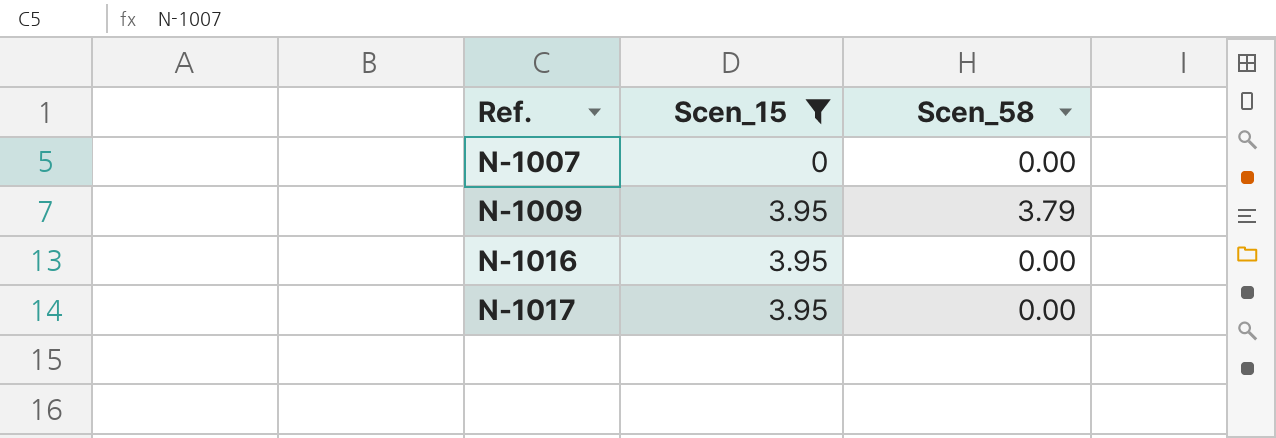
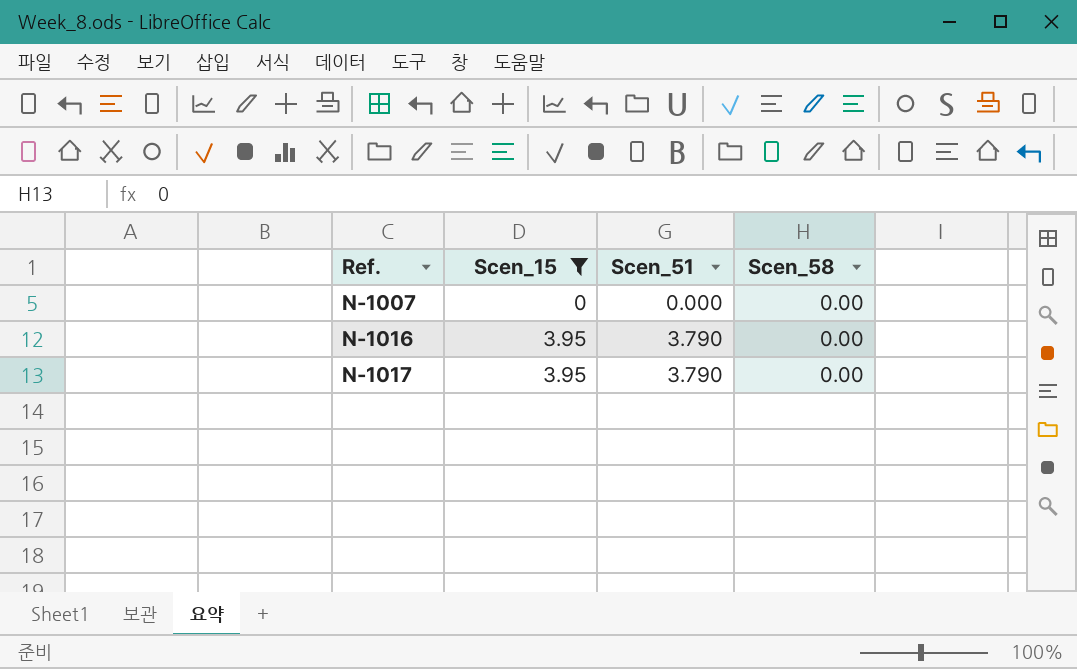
column Scen_51 | position: none -> 3
row N-1009: 3.95 | 3.79 -> none

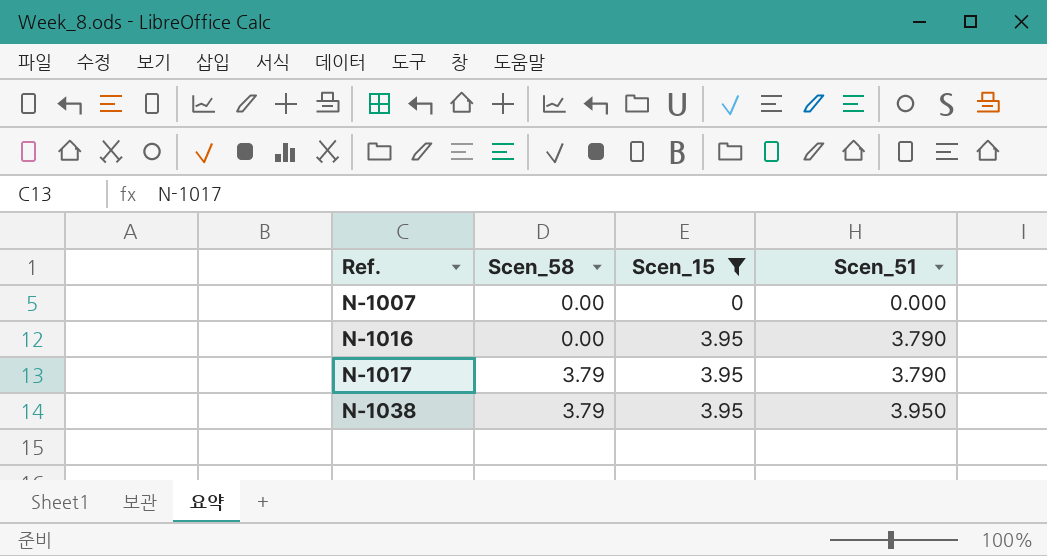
column Scen_58 | position: 4 -> 2
N-1017 | Scen_58: 0.00 -> 3.79
row N-1038: none -> 3.79 | 3.95 | 3.950

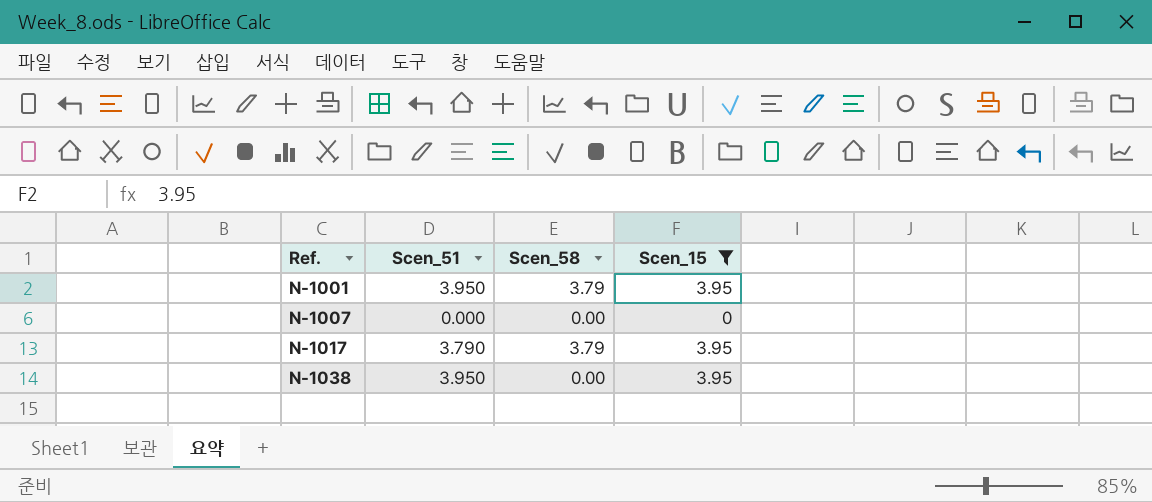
column Scen_51 | position: 4 -> 2
row N-1016: 0.00 | 3.95 | 3.790 -> none
row N-1001: none -> 3.950 | 3.79 | 3.95
N-1038 | Scen_58: 3.79 -> 0.00

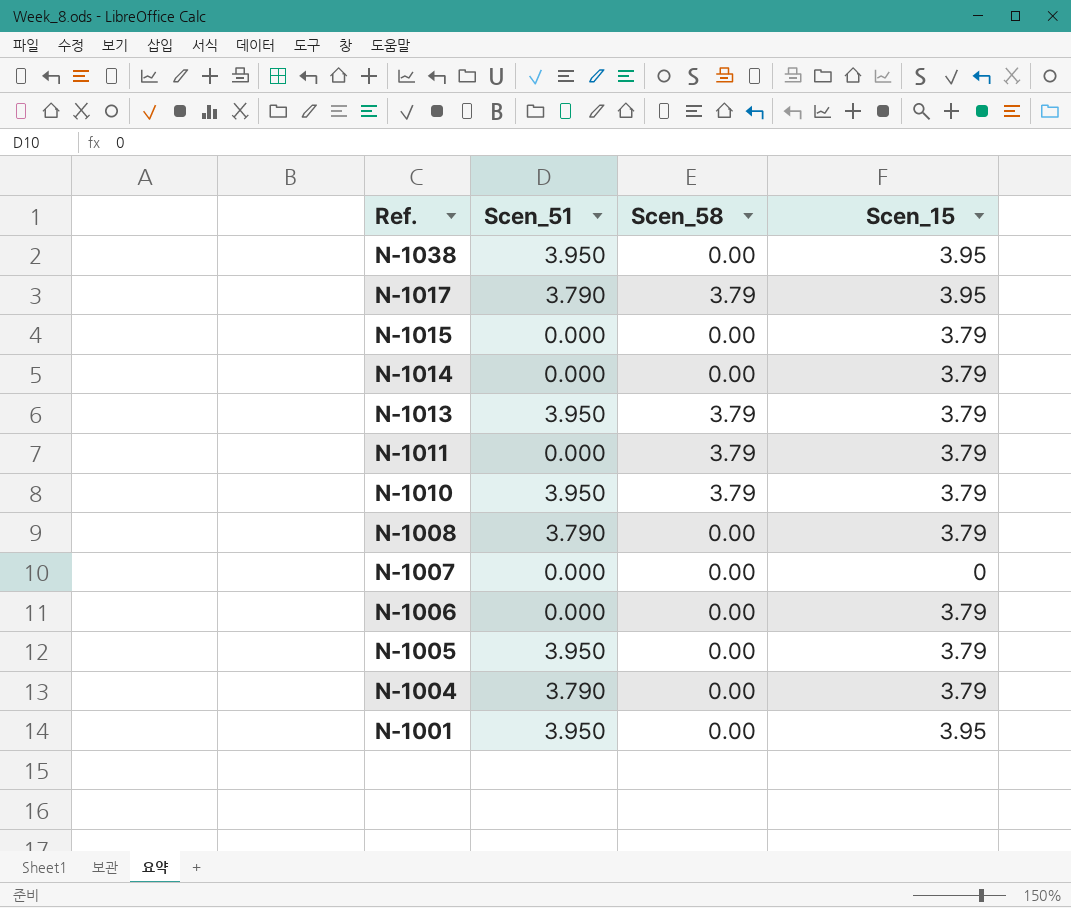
filter: Scen_15 != 3.79 -> none
row order: Ref. ascending -> Ref. descending
N-1001 | Scen_58: 3.79 -> 0.00

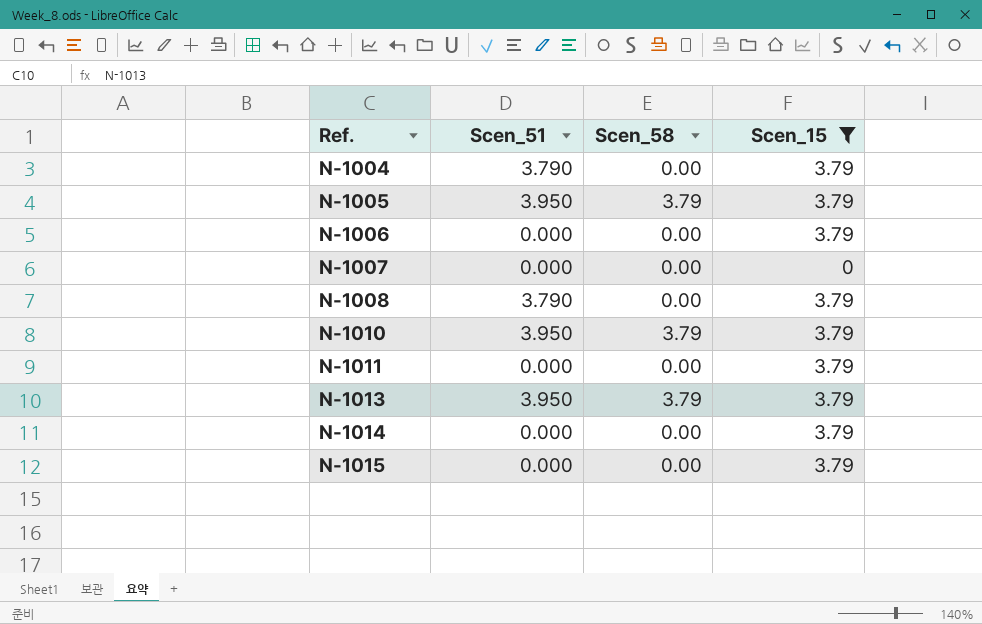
filter: none -> Scen_15 != 3.95
row order: Ref. descending -> Ref. ascending
N-1005 | Scen_58: 0.00 -> 3.79
N-1011 | Scen_58: 3.79 -> 0.00

